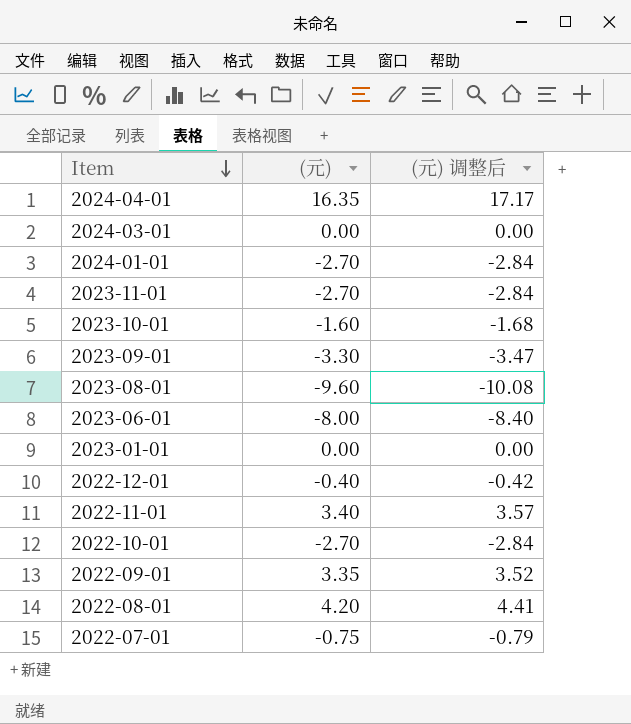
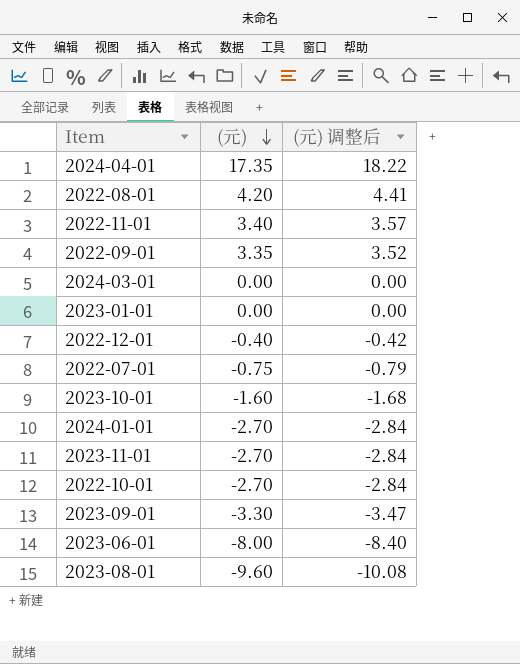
row order: Item descending -> (元) descending
2024-04-01 | (元): 16.35 -> 17.35
2024-04-01 | (元) 调整后: 17.17 -> 18.22

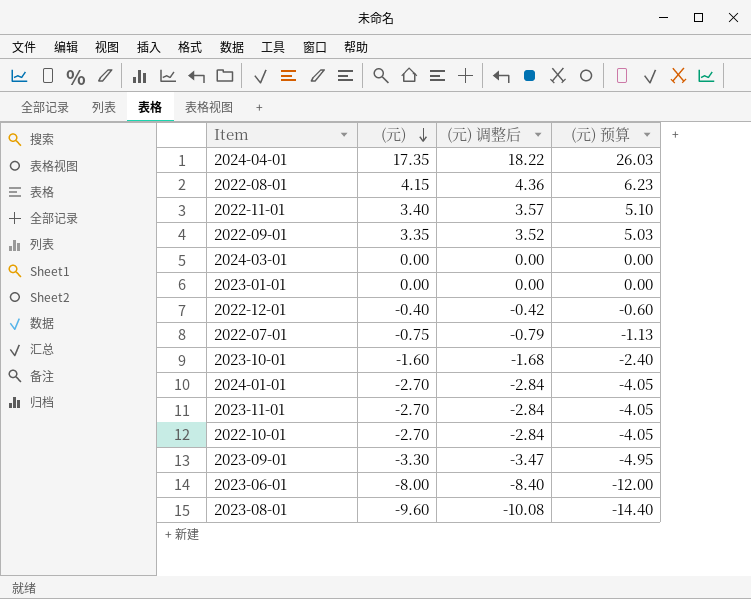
column (元) 预算 | formula: none -> [(元)] * 1.5
2022-08-01 | (元): 4.20 -> 4.15
2022-08-01 | (元) 调整后: 4.41 -> 4.36

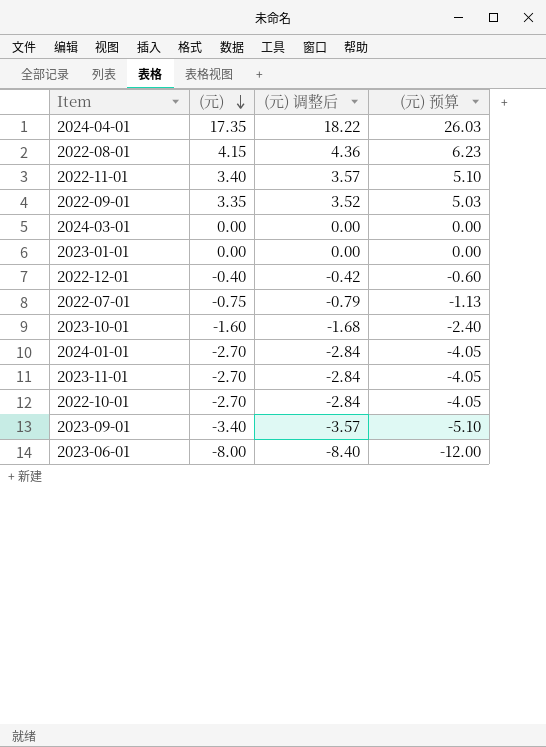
row 2023-08-01: -9.60 | -10.08 | -14.40 -> none
2023-09-01 | (元): -3.30 -> -3.40
2023-09-01 | (元) 调整后: -3.47 -> -3.57
2023-09-01 | (元) 预算: -4.95 -> -5.10

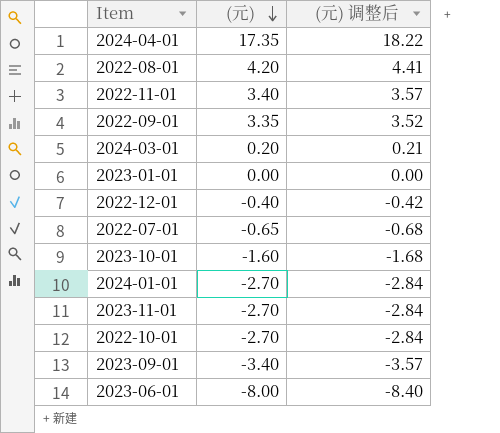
column (元) 预算 | formula: [(元)] * 1.5 -> none
2022-08-01 | (元): 4.15 -> 4.20
2022-08-01 | (元) 调整后: 4.36 -> 4.41
2024-03-01 | (元): 0.00 -> 0.20
2024-03-01 | (元) 调整后: 0.00 -> 0.21
2022-07-01 | (元): -0.75 -> -0.65
2022-07-01 | (元) 调整后: -0.79 -> -0.68

